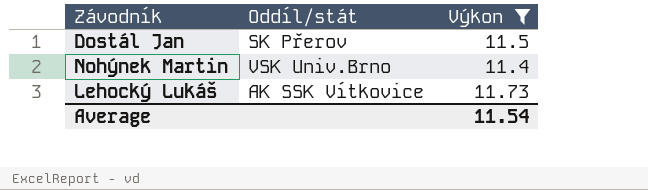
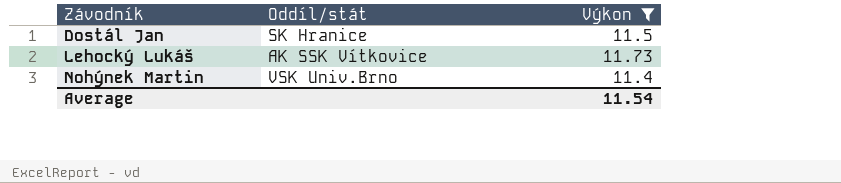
row order: none -> Závodník ascending
Dostál Jan | Oddíl/stát: SK Přerov -> SK Hranice

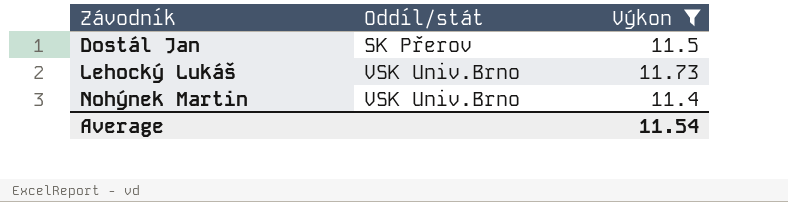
Dostál Jan | Oddíl/stát: SK Hranice -> SK Přerov
Lehocký Lukáš | Oddíl/stát: AK SSK Vítkovice -> VSK Univ.Brno

